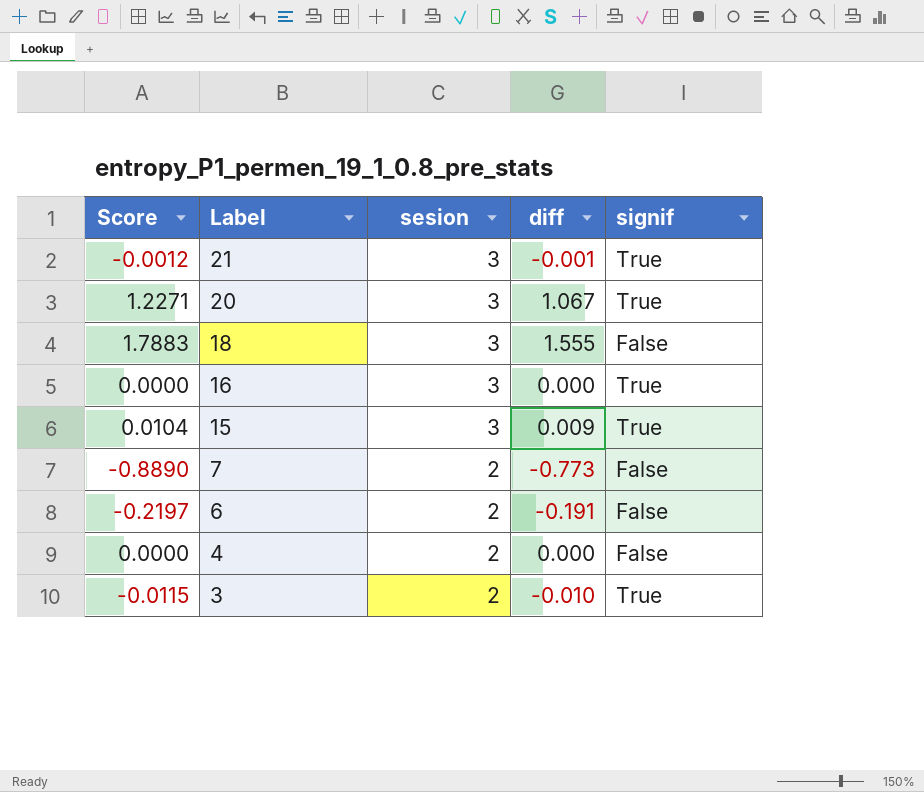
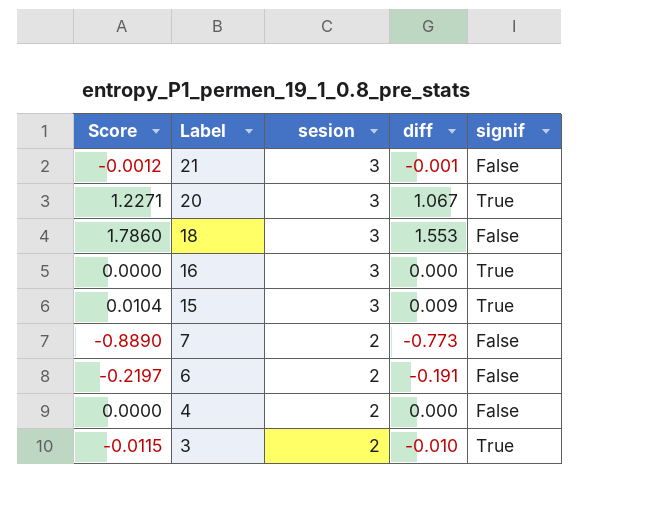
21 | signif: True -> False
18 | Score: 1.7883 -> 1.7860
18 | diff: 1.555 -> 1.553

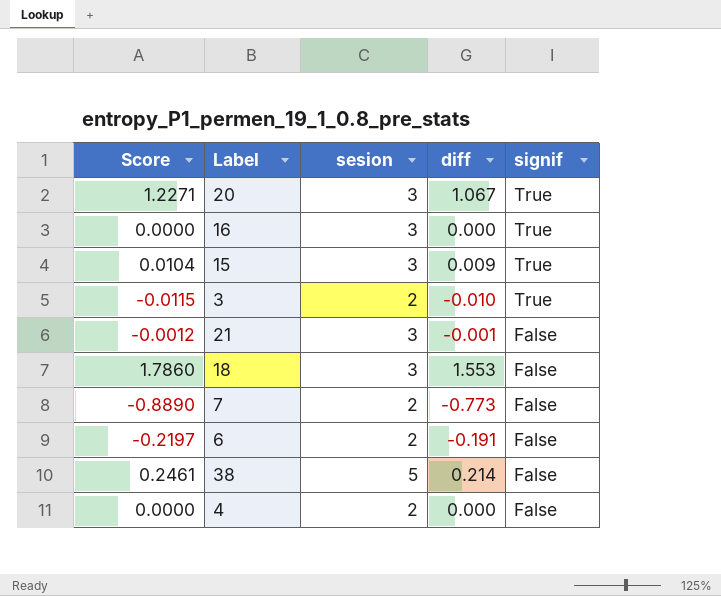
row order: Label descending -> signif descending
row 38: none -> 0.2461 | 5 | 0.214 | False

